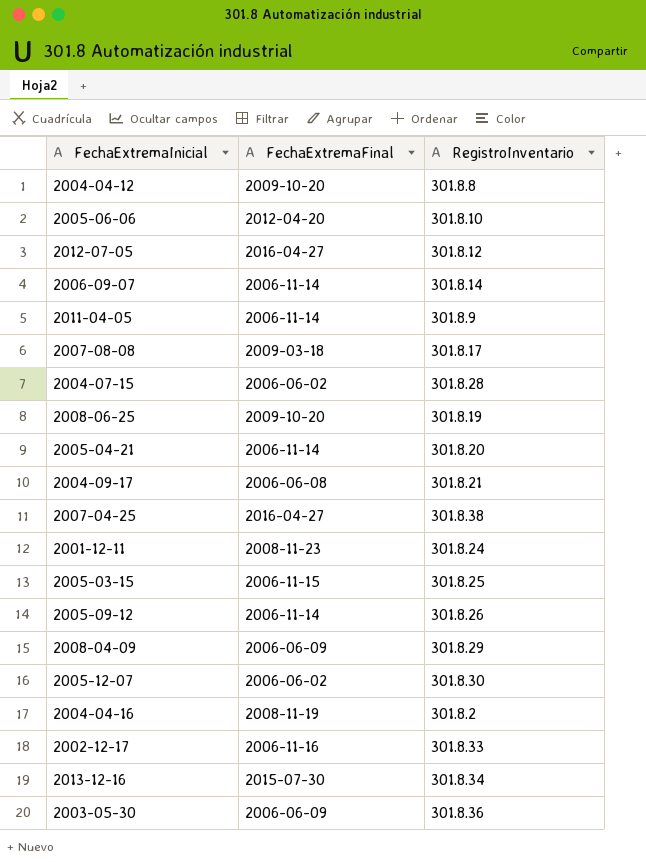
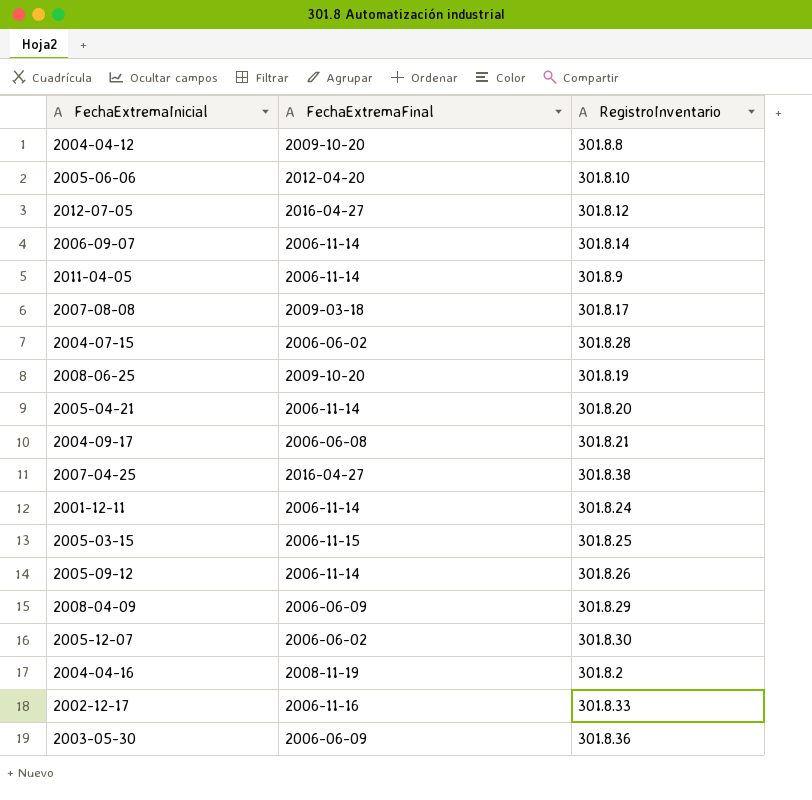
row 2013-12-16: 2015-07-30 | 301.8.34 -> none
2001-12-11 | FechaExtremaFinal: 2008-11-23 -> 2006-11-14

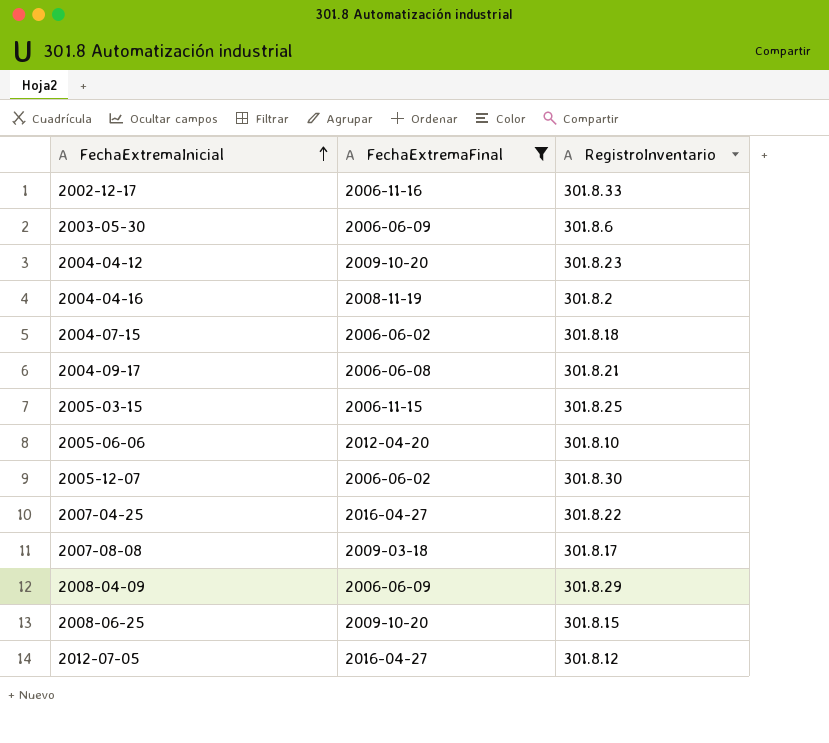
filter: none -> FechaExtremaFinal != 2006-11-14
row order: none -> FechaExtremaInicial ascending
2003-05-30 | RegistroInventario: 301.8.36 -> 301.8.6
2004-04-12 | RegistroInventario: 301.8.8 -> 301.8.23
2004-07-15 | RegistroInventario: 301.8.28 -> 301.8.18
2007-04-25 | RegistroInventario: 301.8.38 -> 301.8.22
2008-06-25 | RegistroInventario: 301.8.19 -> 301.8.15

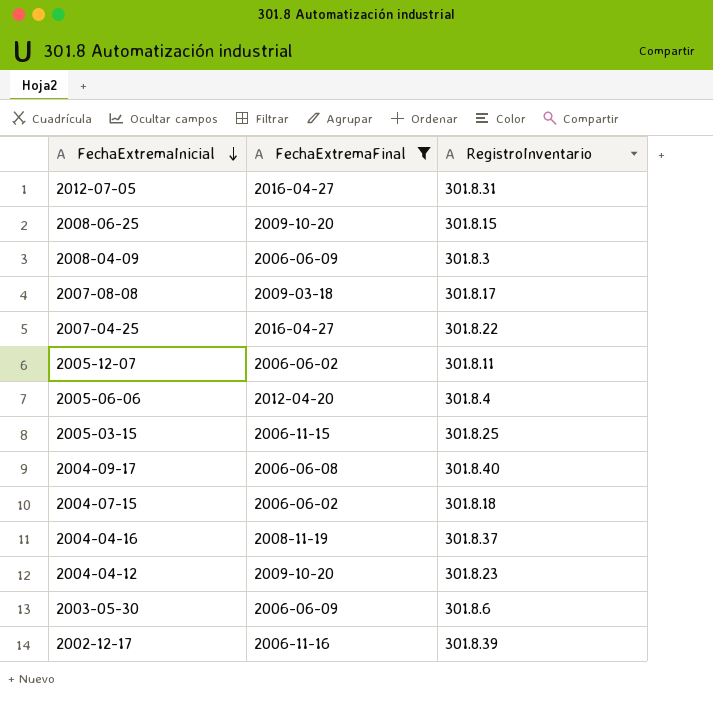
row order: FechaExtremaInicial ascending -> FechaExtremaInicial descending
2012-07-05 | RegistroInventario: 301.8.12 -> 301.8.31
2008-04-09 | RegistroInventario: 301.8.29 -> 301.8.3
2005-12-07 | RegistroInventario: 301.8.30 -> 301.8.11
2005-06-06 | RegistroInventario: 301.8.10 -> 301.8.4
2004-09-17 | RegistroInventario: 301.8.21 -> 301.8.40
2004-04-16 | RegistroInventario: 301.8.2 -> 301.8.37
2002-12-17 | RegistroInventario: 301.8.33 -> 301.8.39

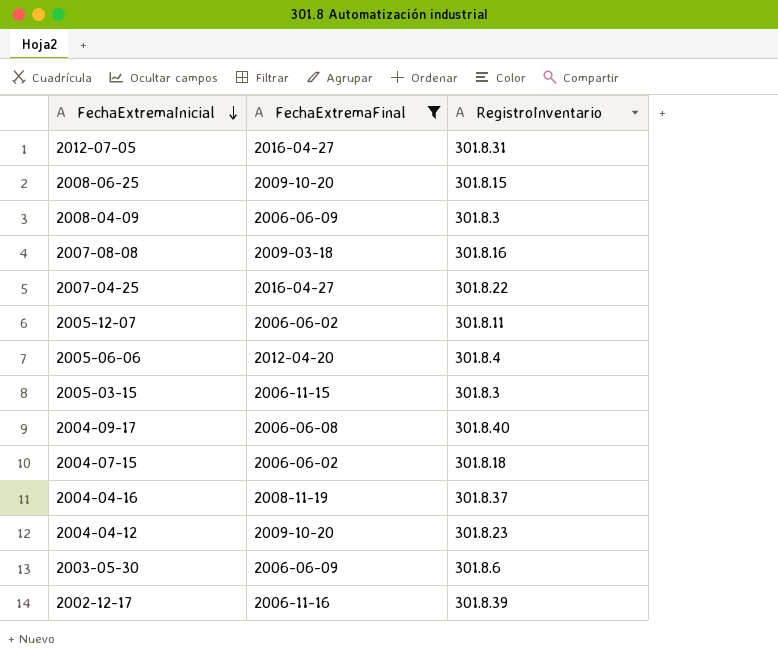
2007-08-08 | RegistroInventario: 301.8.17 -> 301.8.16
2005-03-15 | RegistroInventario: 301.8.25 -> 301.8.3

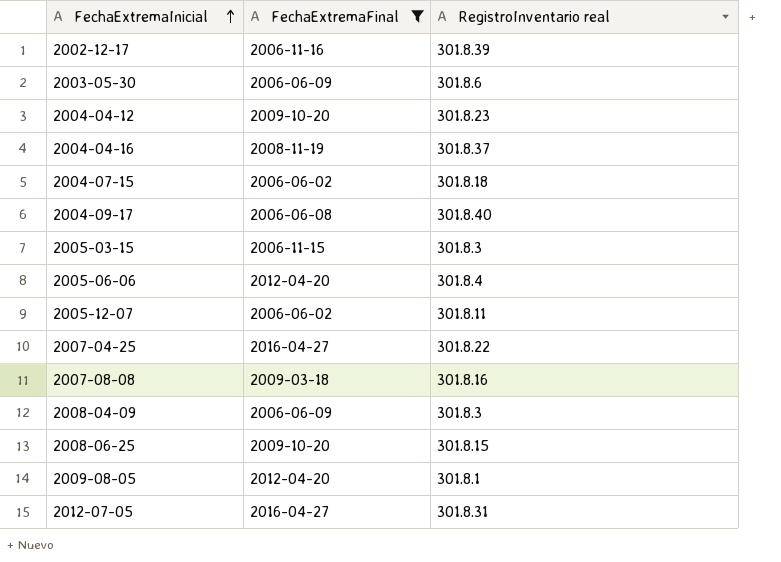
row order: FechaExtremaInicial descending -> FechaExtremaInicial ascending
column name: RegistroInventario -> RegistroInventario real
row 2009-08-05: none -> 2012-04-20 | 301.8.1

